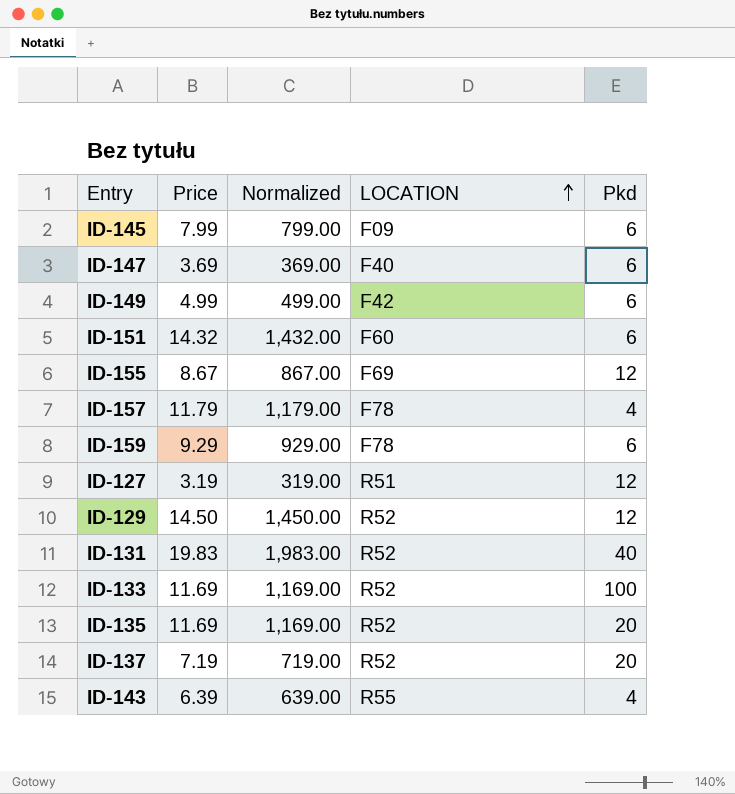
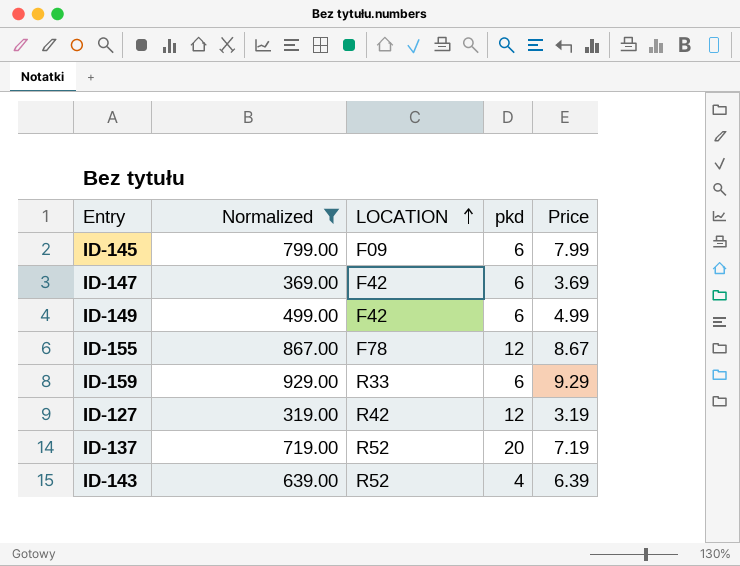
filter: none -> Normalized <= 929.00
column name: Pkd -> pkd
column Price | position: 2 -> 5
ID-147 | LOCATION: F40 -> F42
ID-155 | LOCATION: F69 -> F78
ID-159 | LOCATION: F78 -> R33
ID-127 | LOCATION: R51 -> R42
ID-143 | LOCATION: R55 -> R52

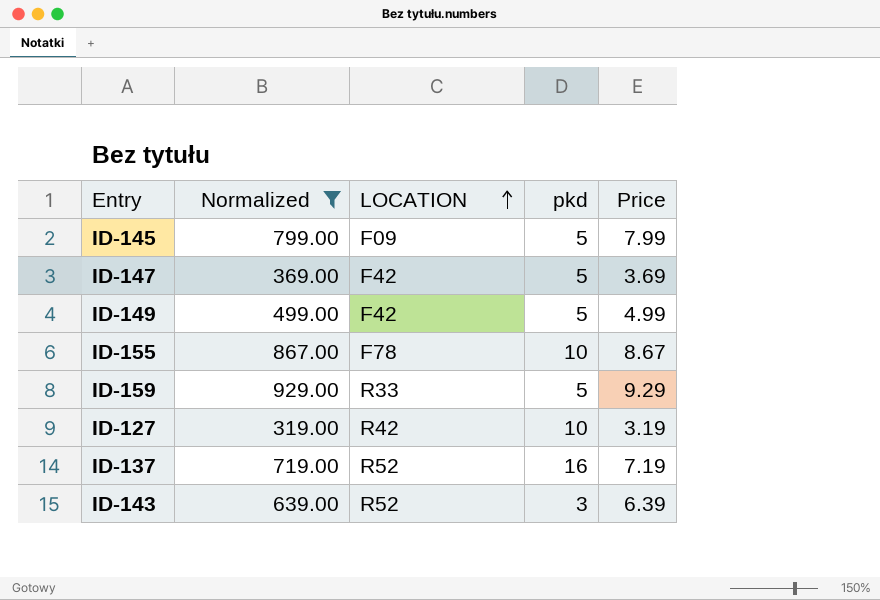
ID-145 | pkd: 6 -> 5
ID-147 | pkd: 6 -> 5
ID-149 | pkd: 6 -> 5
ID-155 | pkd: 12 -> 10
ID-159 | pkd: 6 -> 5
ID-127 | pkd: 12 -> 10
ID-137 | pkd: 20 -> 16
ID-143 | pkd: 4 -> 3

